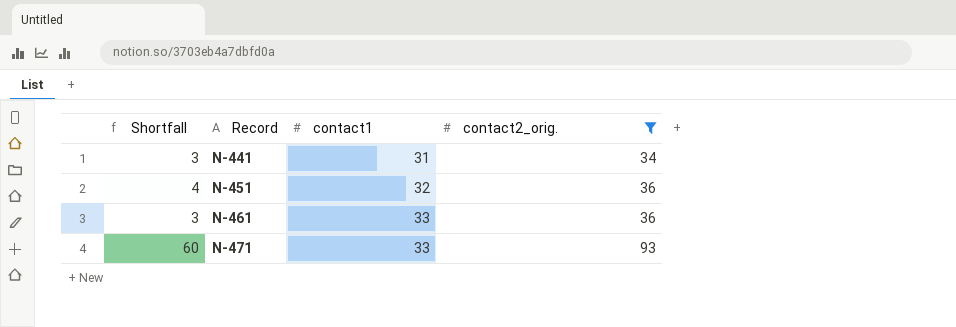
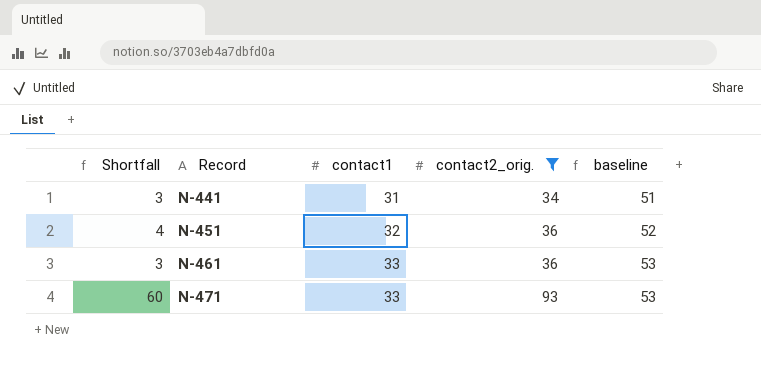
column baseline | formula: none -> [contact1] + 20

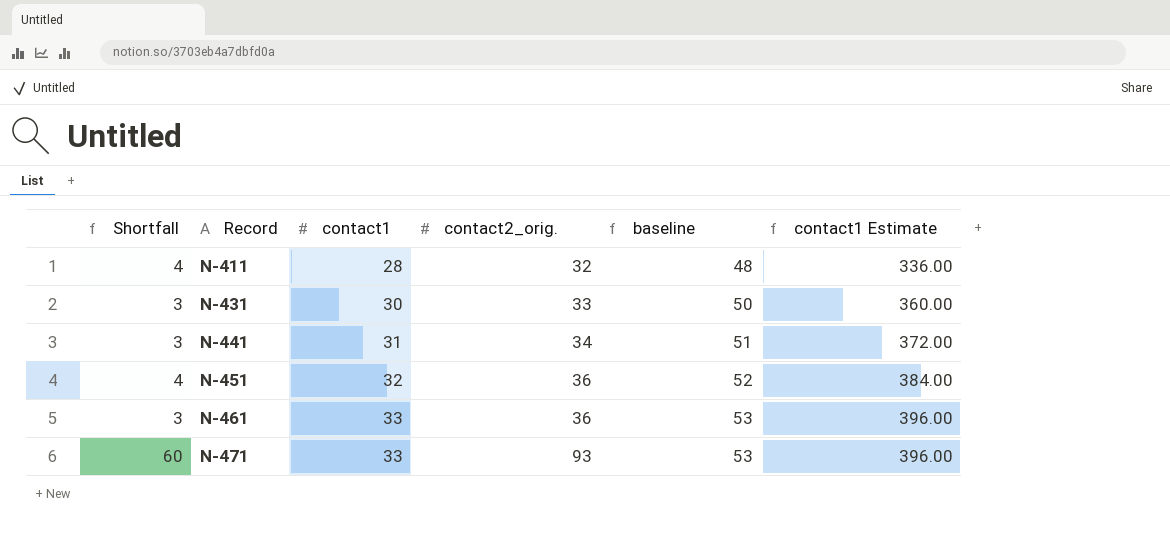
filter: contact2_orig. >= 34 -> none
column contact1 Estimate | formula: none -> [contact1] * 12

